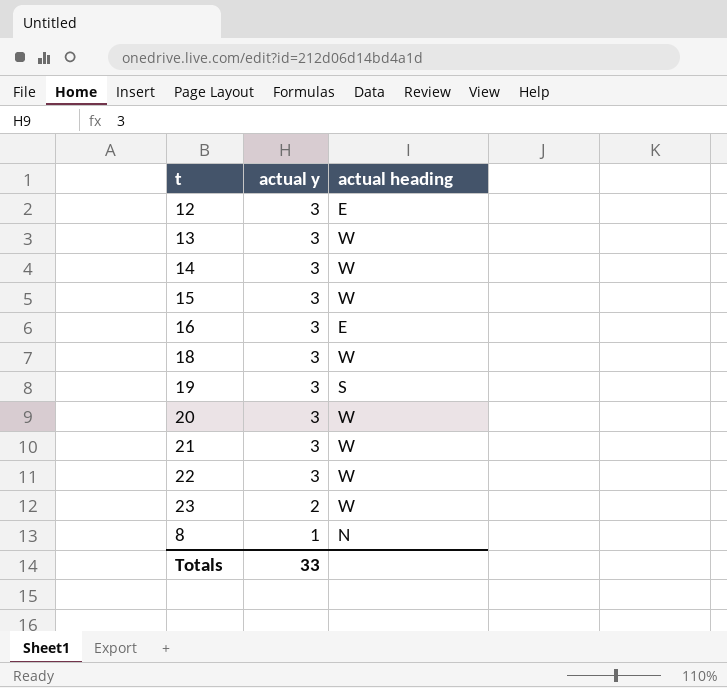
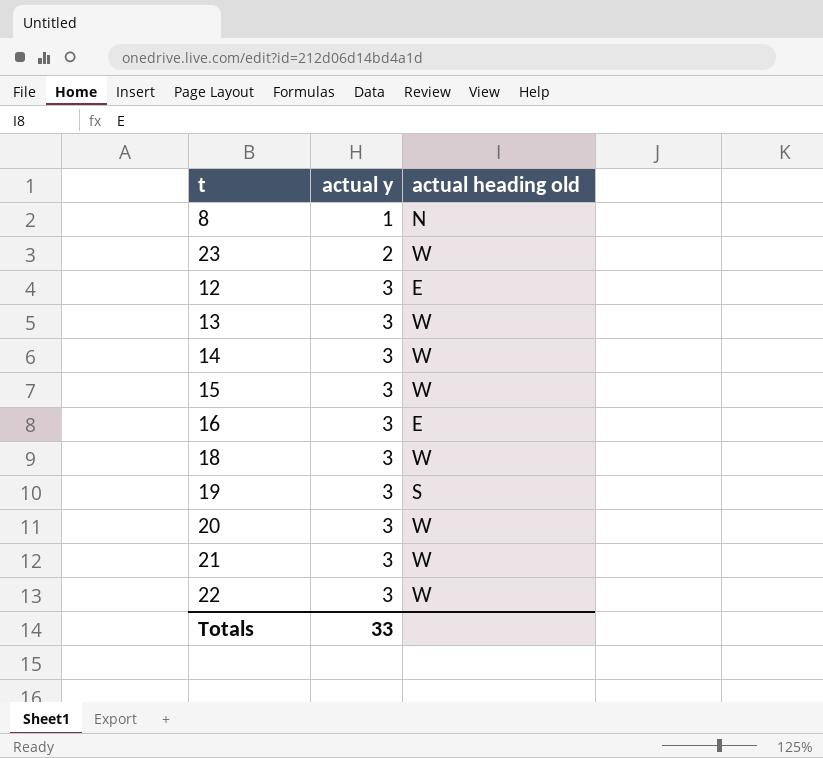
row order: actual y descending -> actual y ascending
column name: actual heading -> actual heading old

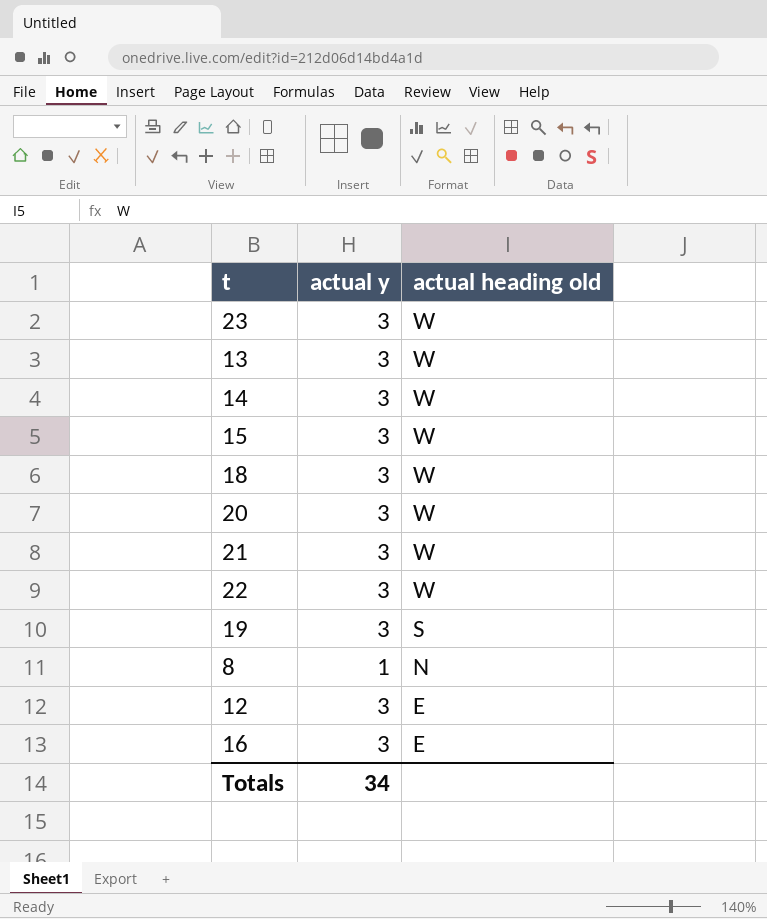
row order: actual y ascending -> actual heading old descending
23 | actual y: 2 -> 3
Totals | actual y: 33 -> 34

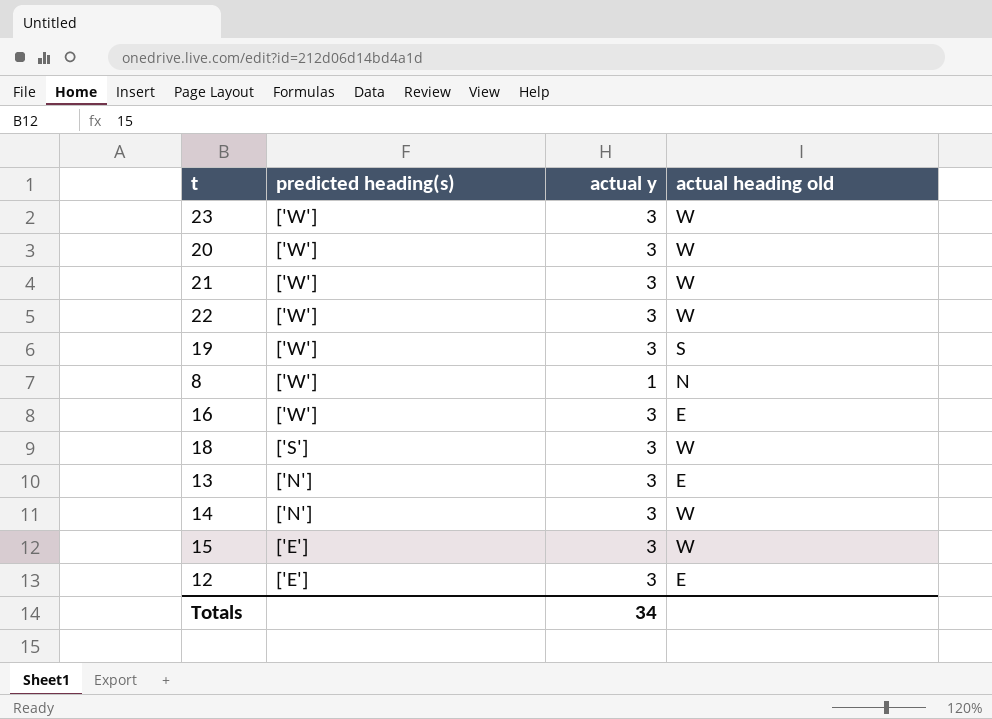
row order: actual heading old descending -> predicted heading(s) descending
column predicted heading(s) | position: none -> 2
13 | actual heading old: W -> E

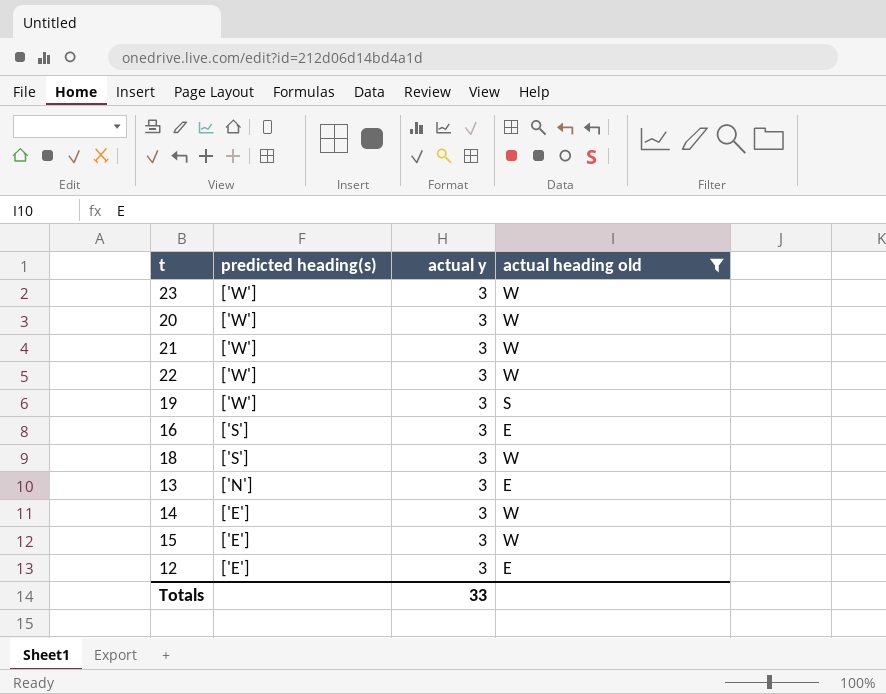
filter: none -> actual heading old != N
16 | predicted heading(s): ['W'] -> ['S']
14 | predicted heading(s): ['N'] -> ['E']
Totals | actual y: 34 -> 33

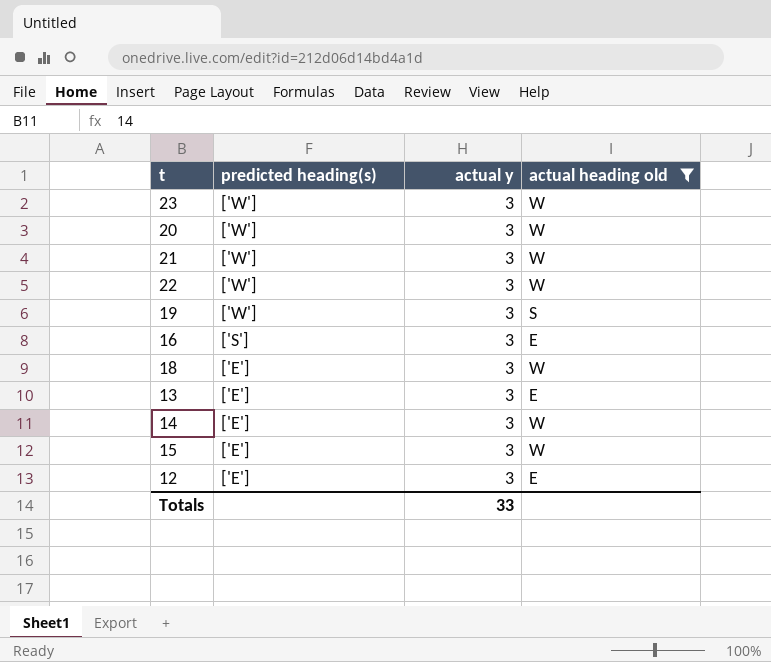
18 | predicted heading(s): ['S'] -> ['E']
13 | predicted heading(s): ['N'] -> ['E']

